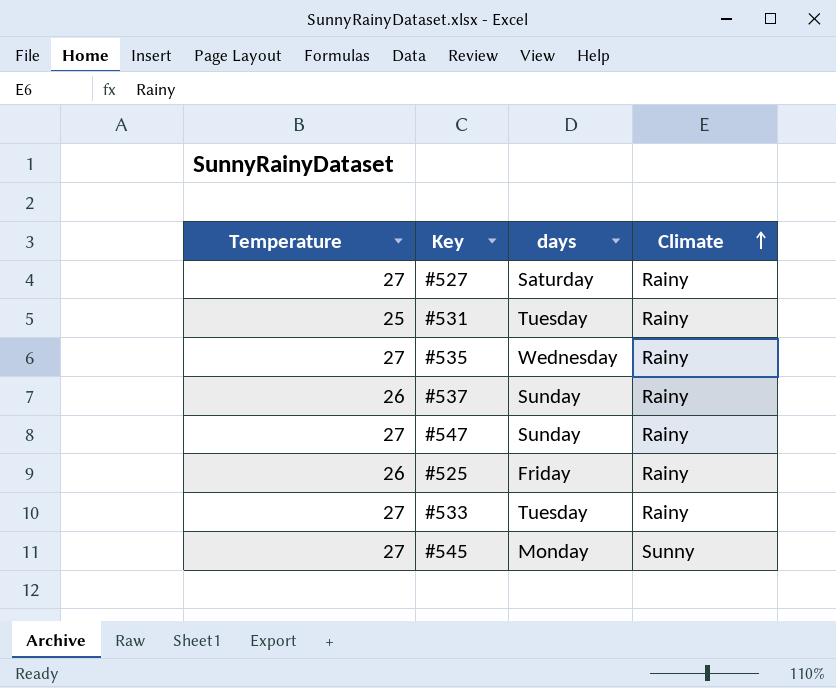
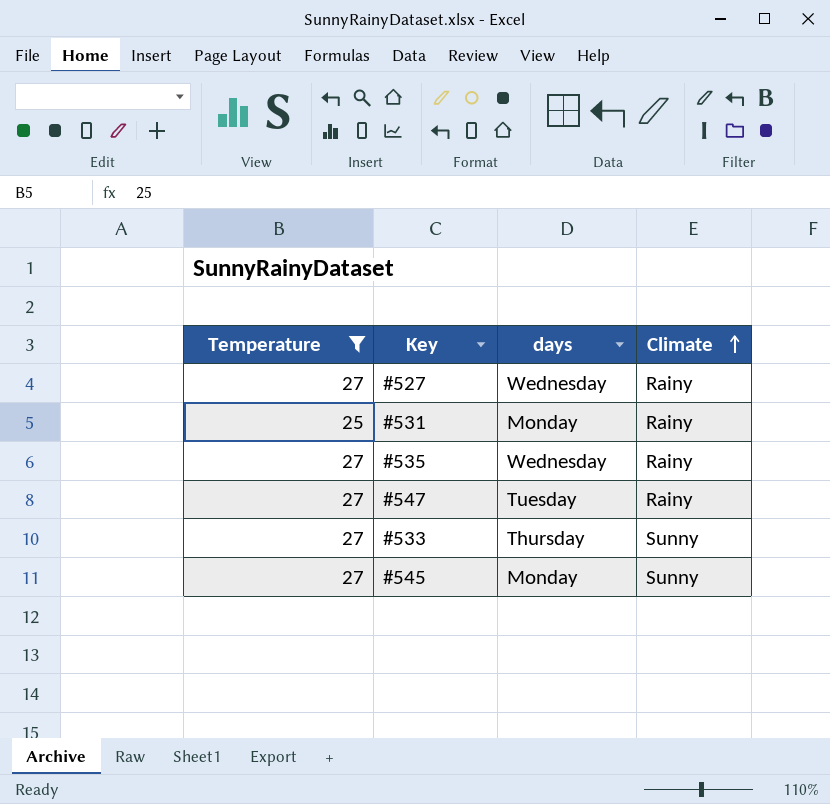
filter: none -> Temperature != 26
#527 | days: Saturday -> Wednesday
#531 | days: Tuesday -> Monday
#547 | days: Sunday -> Tuesday
#533 | days: Tuesday -> Thursday
#533 | Climate: Rainy -> Sunny

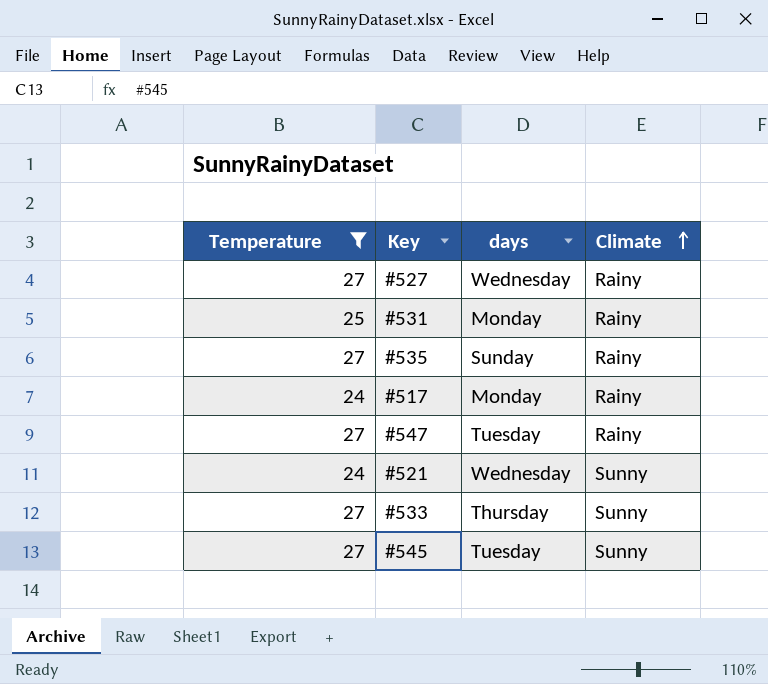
#535 | days: Wednesday -> Sunday
row #517: none -> 24 | Monday | Rainy
row #521: none -> 24 | Wednesday | Sunny
#545 | days: Monday -> Tuesday

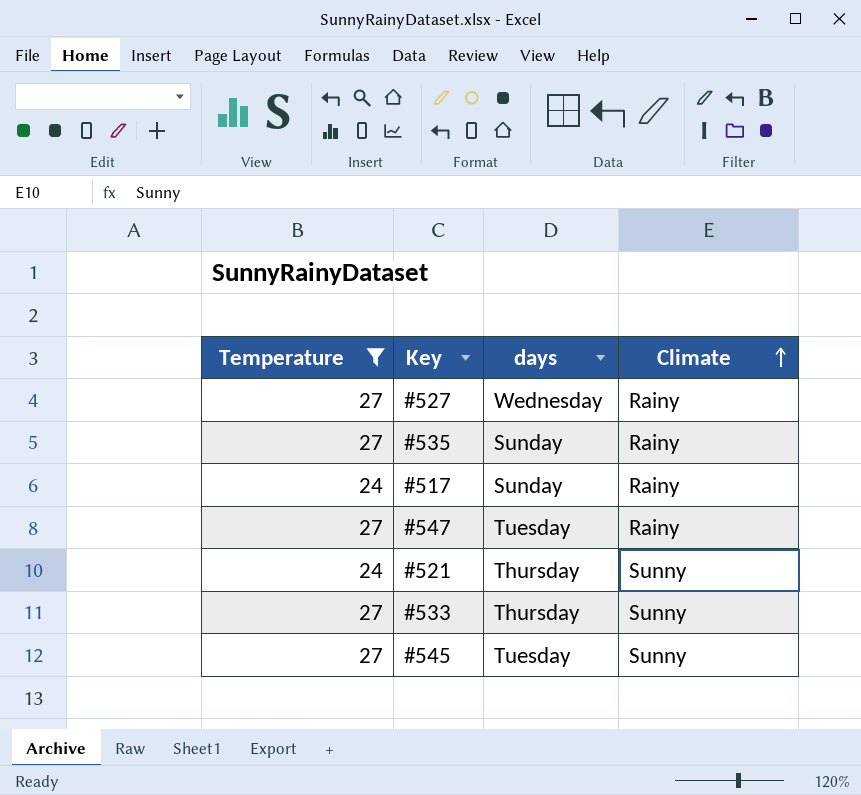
row #531: 25 | Monday | Rainy -> none
#517 | days: Monday -> Sunday
#521 | days: Wednesday -> Thursday

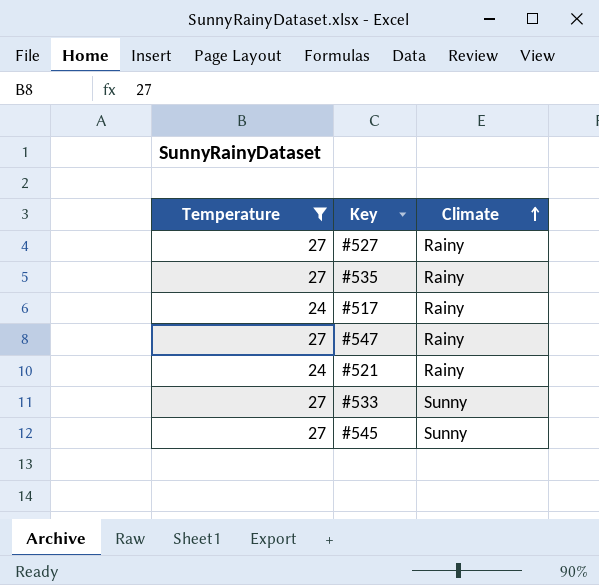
column days | position: 3 -> none
#521 | Climate: Sunny -> Rainy

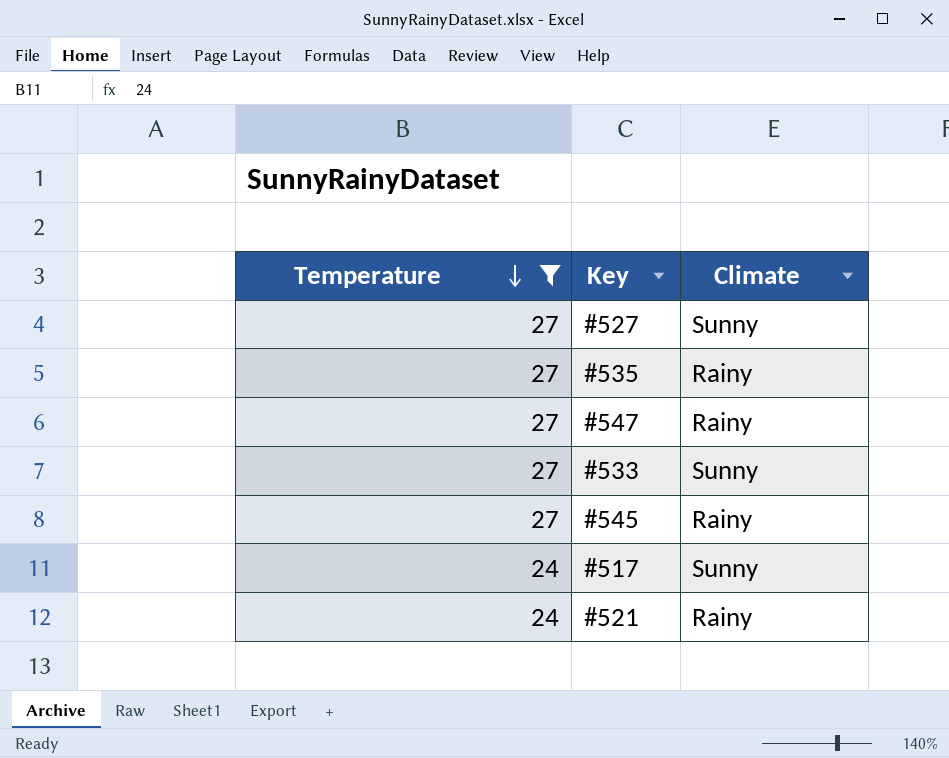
row order: Climate ascending -> Temperature descending
#527 | Climate: Rainy -> Sunny
#545 | Climate: Sunny -> Rainy
#517 | Climate: Rainy -> Sunny

